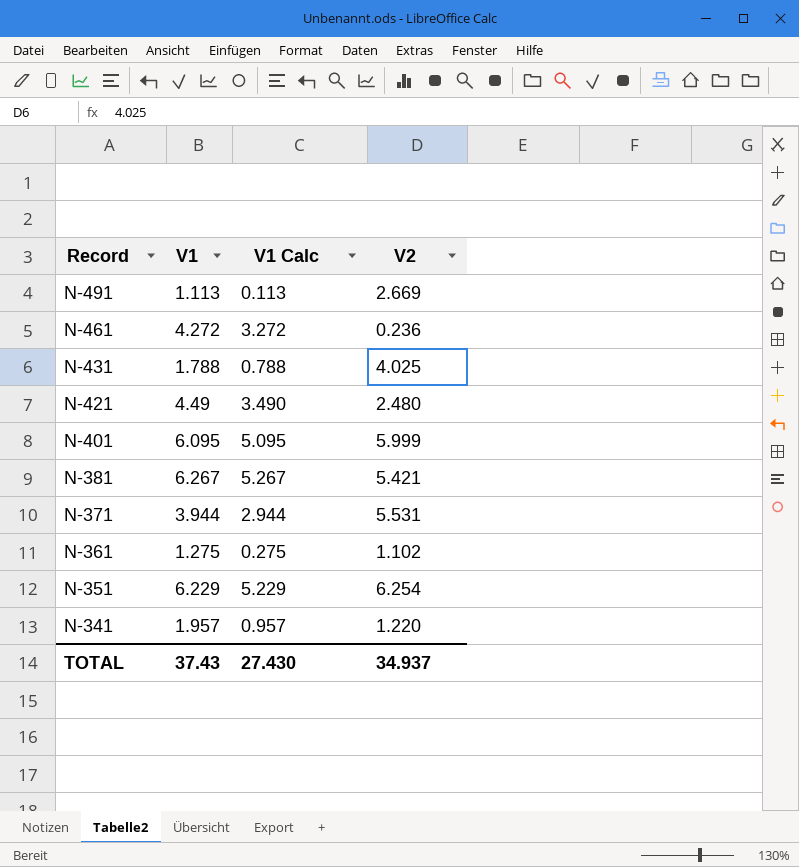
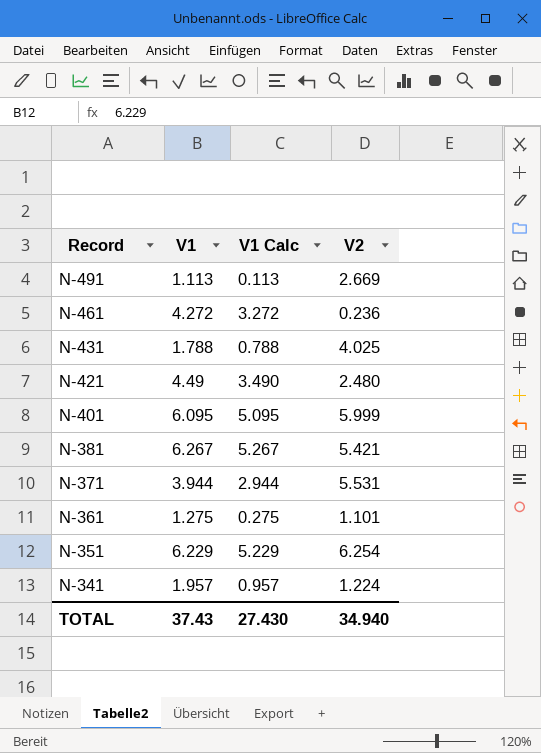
N-361 | V2: 1.102 -> 1.101
N-341 | V2: 1.220 -> 1.224
TOTAL | V2: 34.937 -> 34.940

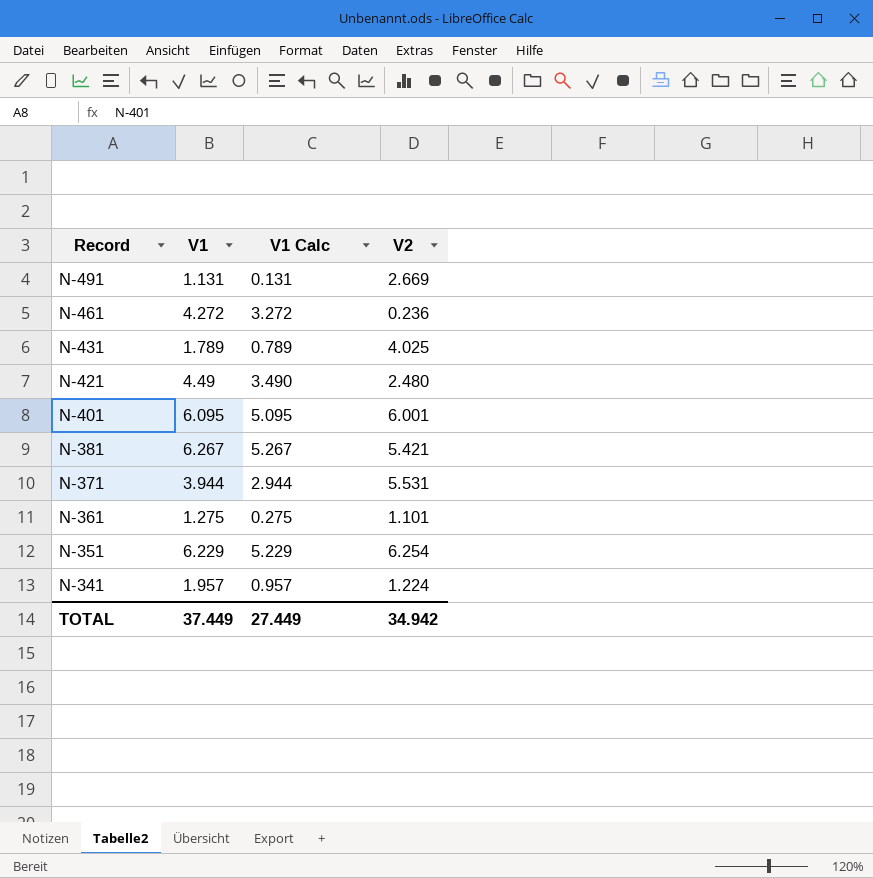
N-491 | V1: 1.113 -> 1.131
N-491 | V1 Calc: 0.113 -> 0.131
N-431 | V1: 1.788 -> 1.789
N-431 | V1 Calc: 0.788 -> 0.789
N-401 | V2: 5.999 -> 6.001
TOTAL | V1: 37.43 -> 37.449
TOTAL | V1 Calc: 27.430 -> 27.449
TOTAL | V2: 34.940 -> 34.942

